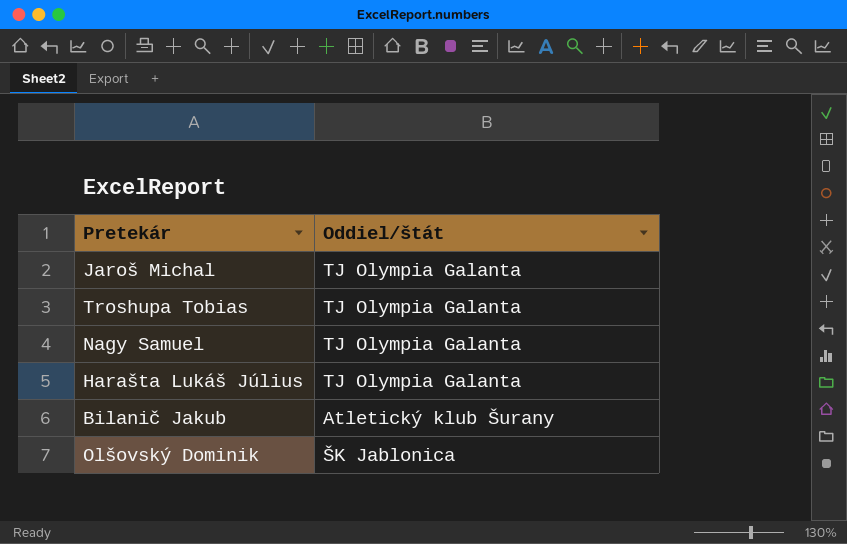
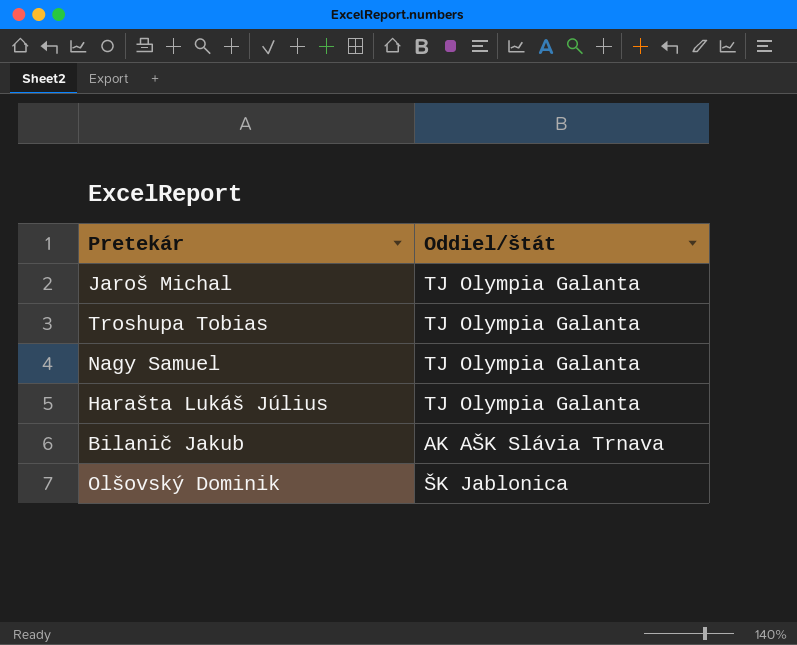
Bilanič Jakub | Oddiel/štát: Atletický klub Šurany -> AK AŠK Slávia Trnava

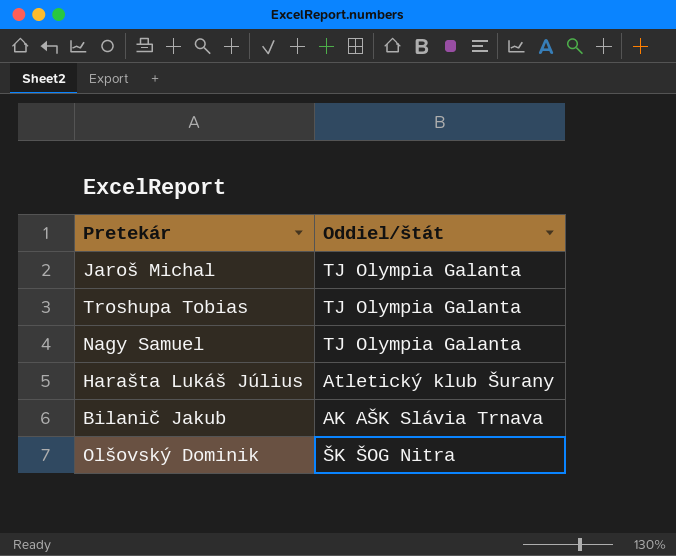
Harašta Lukáš Július | Oddiel/štát: TJ Olympia Galanta -> Atletický klub Šurany
Olšovský Dominik | Oddiel/štát: ŠK Jablonica -> ŠK ŠOG Nitra

